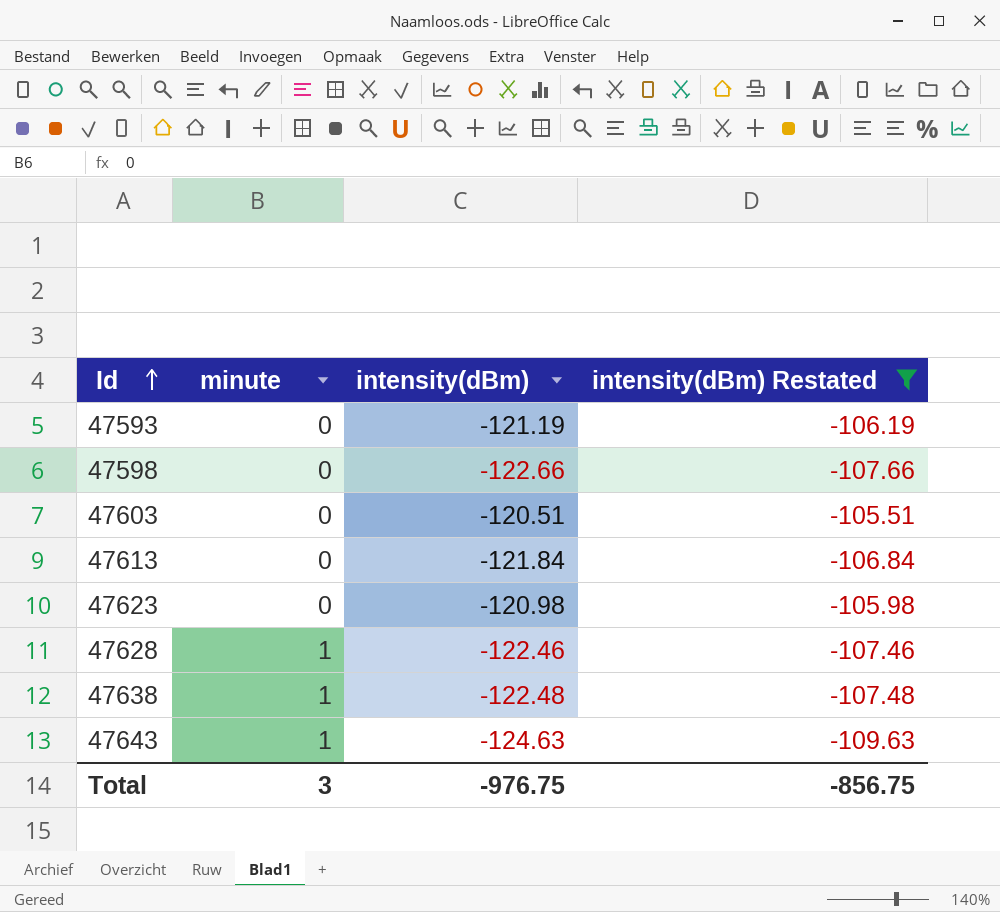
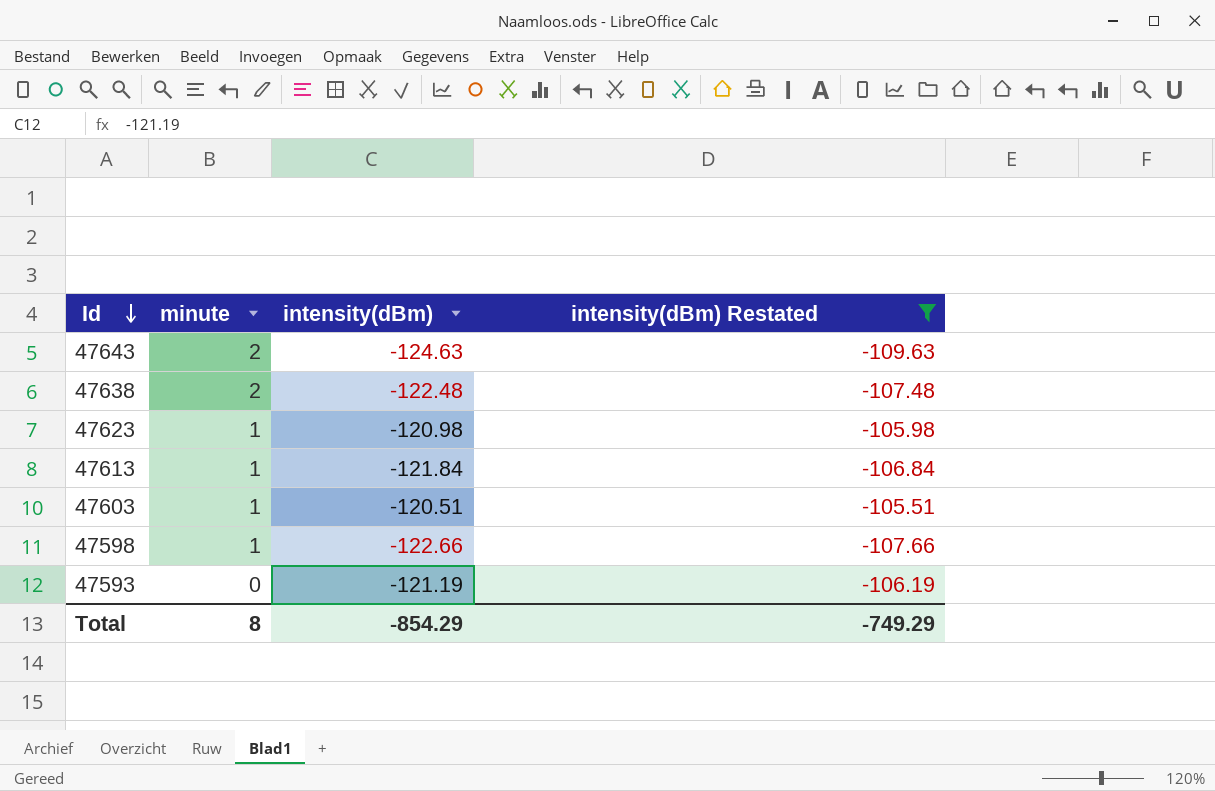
row order: Id ascending -> Id descending
row 47628: 1 | -122.46 | -107.46 -> none
47643 | minute: 1 -> 2
47638 | minute: 1 -> 2
47623 | minute: 0 -> 1
47613 | minute: 0 -> 1
47603 | minute: 0 -> 1
47598 | minute: 0 -> 1
Total | minute: 3 -> 8
Total | intensity(dBm): -976.75 -> -854.29
Total | intensity(dBm) Restated: -856.75 -> -749.29

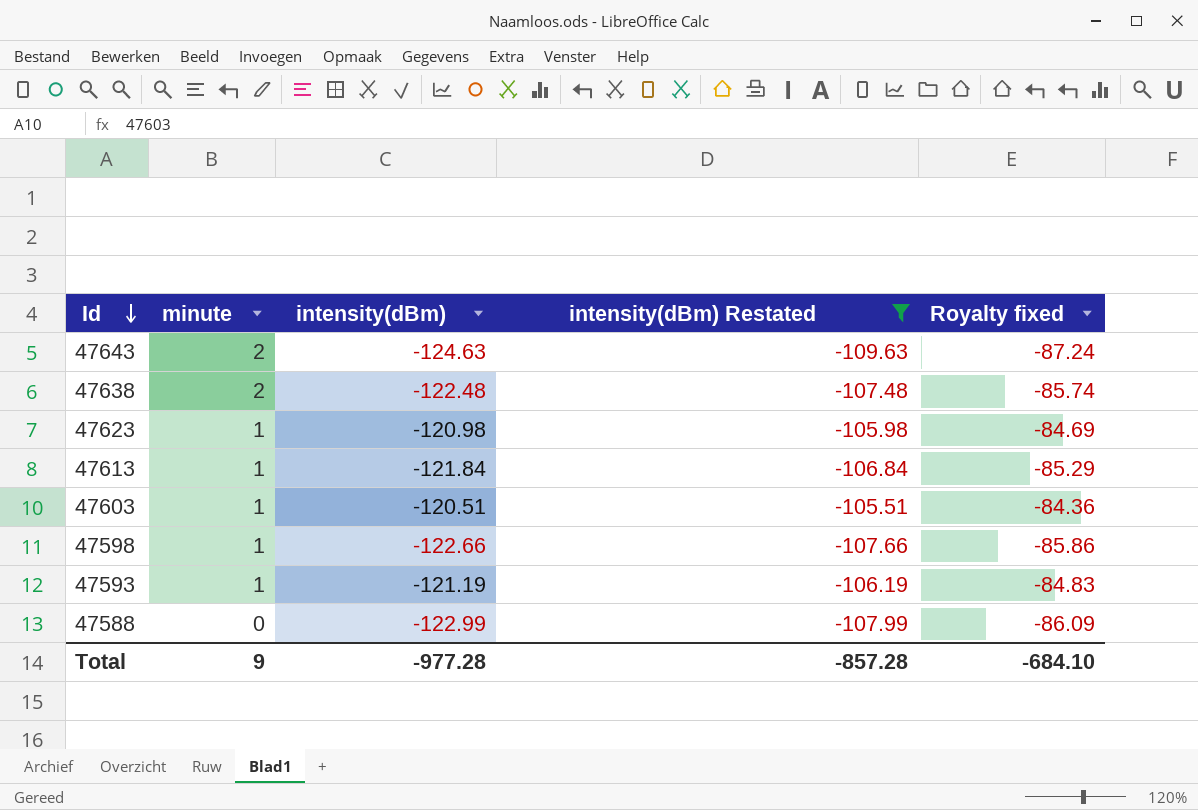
column Royalty fixed | formula: none -> [intensity(dBm)] * 0.7
47593 | minute: 0 -> 1
row 47588: none -> 0 | -122.99 | -107.99 | -86.09
Total | minute: 8 -> 9
Total | intensity(dBm): -854.29 -> -977.28
Total | intensity(dBm) Restated: -749.29 -> -857.28

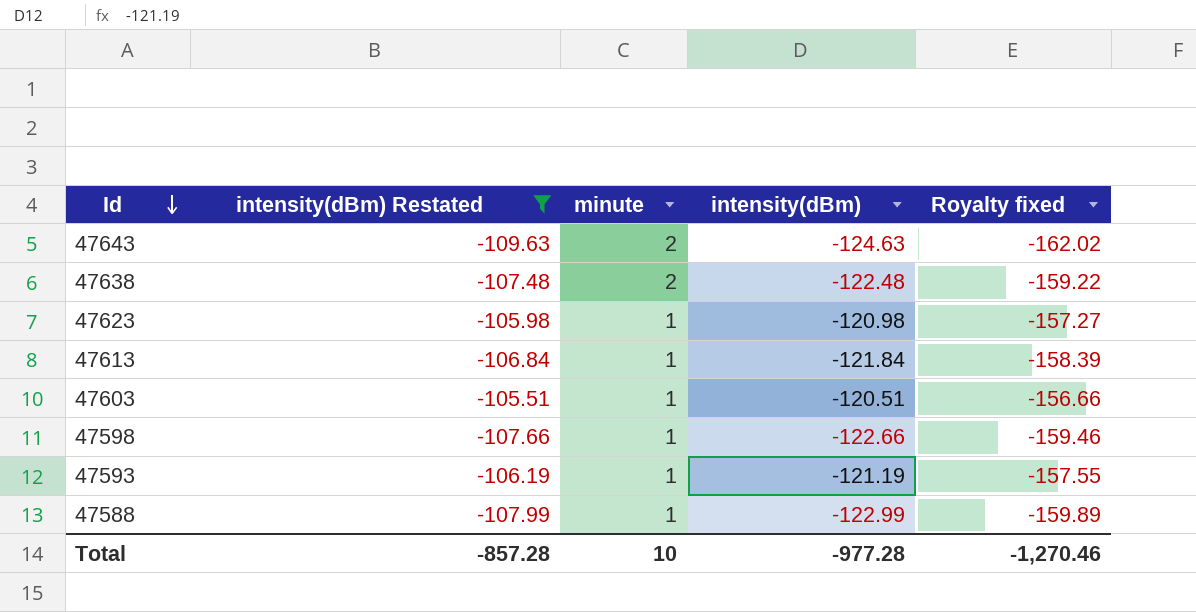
column intensity(dBm) Restated | position: 4 -> 2
column Royalty fixed | formula: [intensity(dBm)] * 0.7 -> [intensity(dBm)] * 1.3
47588 | minute: 0 -> 1
Total | minute: 9 -> 10
Total | Royalty fixed: -684.10 -> -1,270.46

